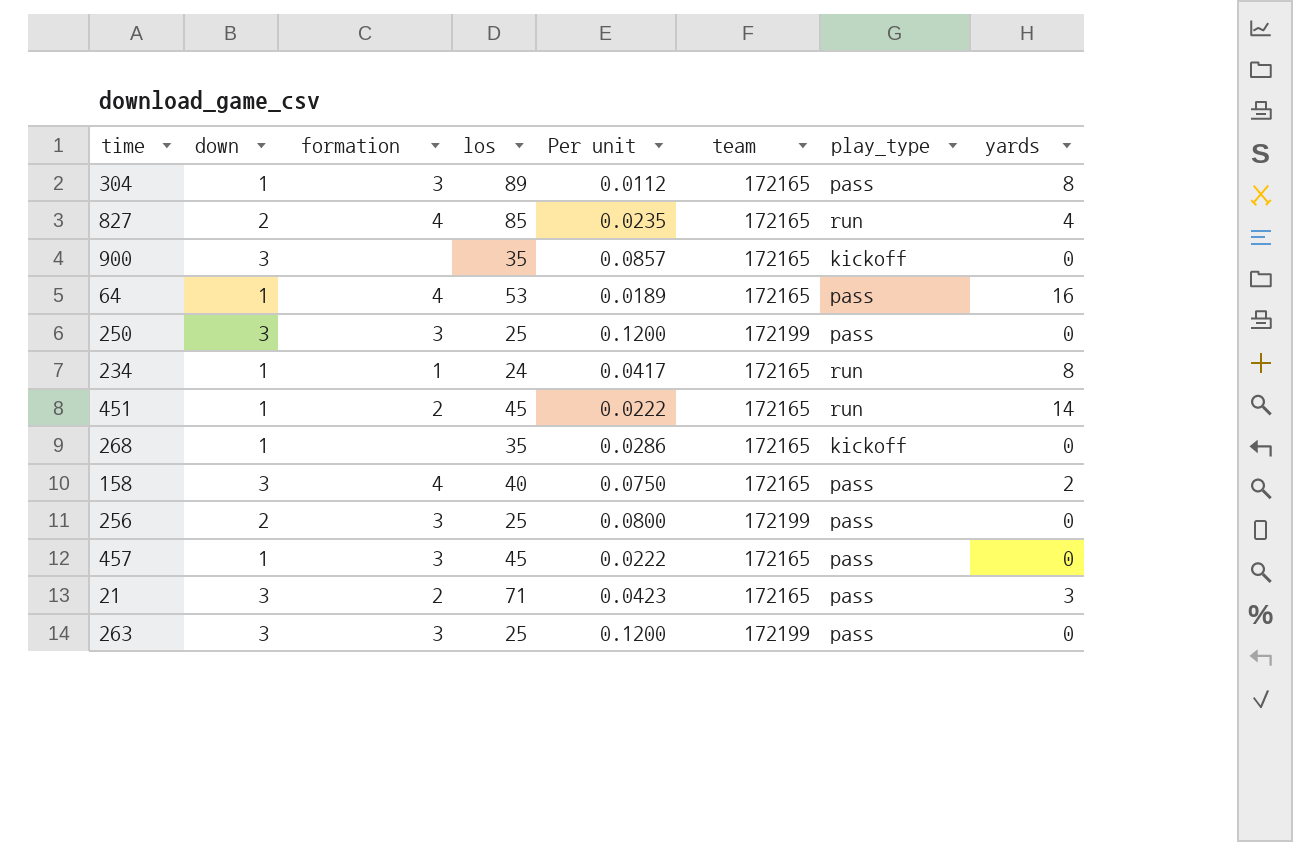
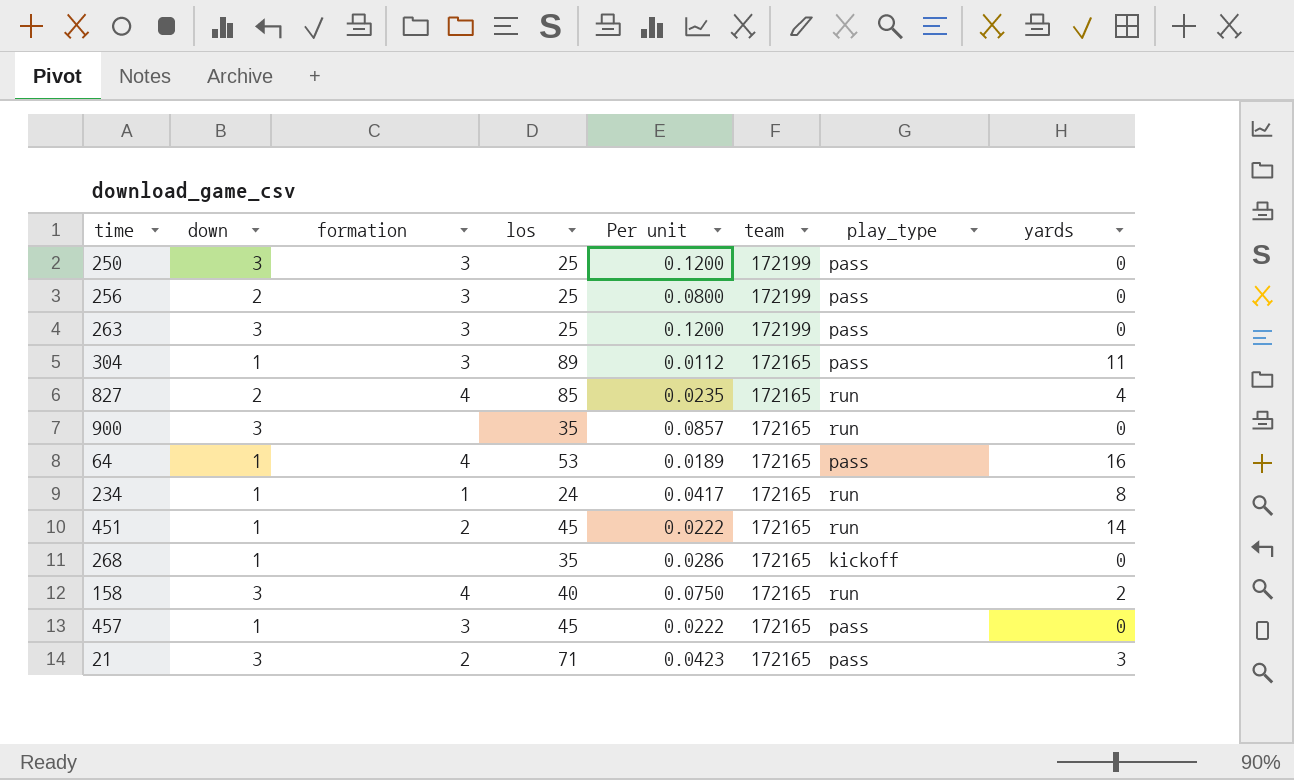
row order: none -> team descending
304 | yards: 8 -> 11
900 | play_type: kickoff -> run
158 | play_type: pass -> run

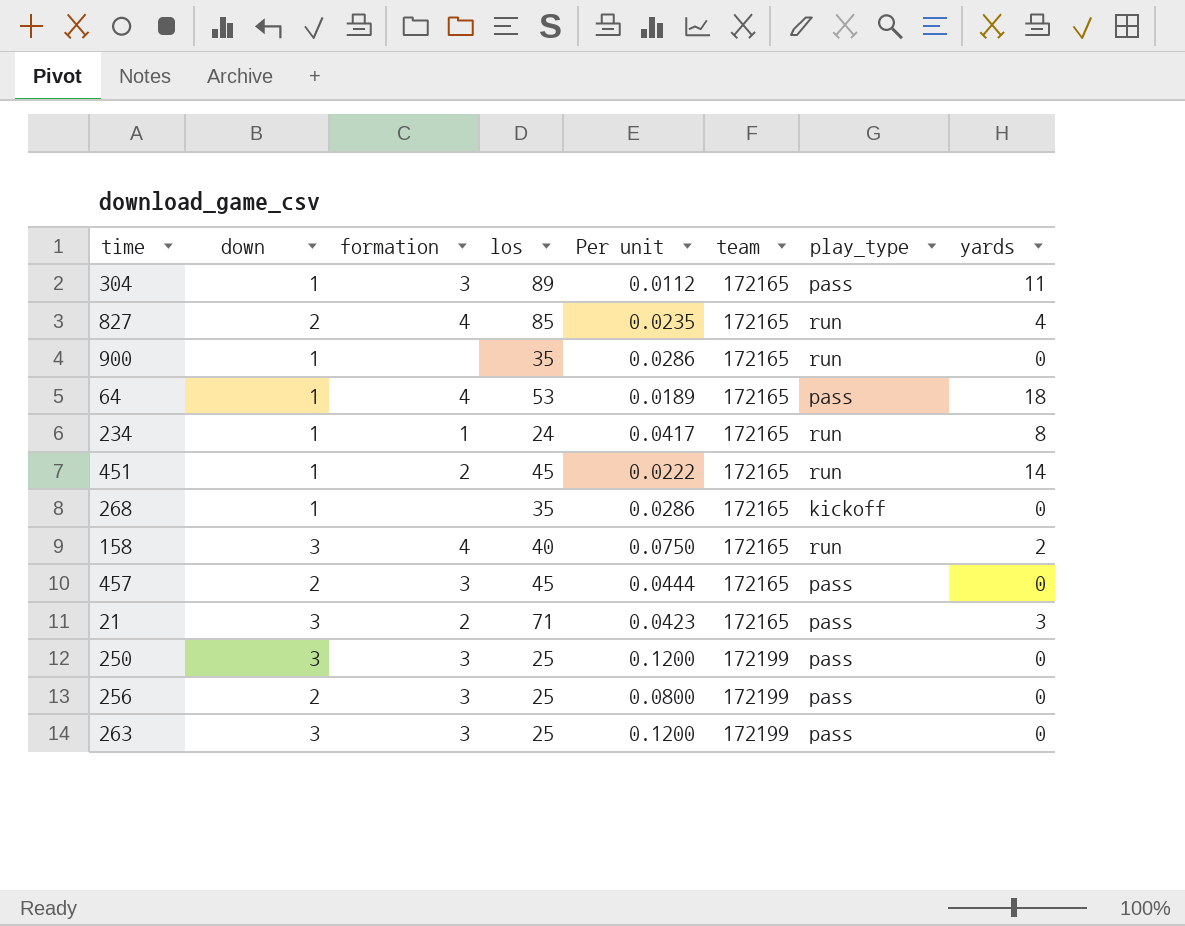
row order: team descending -> team ascending
900 | down: 3 -> 1
900 | Per unit: 0.0857 -> 0.0286
64 | yards: 16 -> 18
457 | down: 1 -> 2
457 | Per unit: 0.0222 -> 0.0444

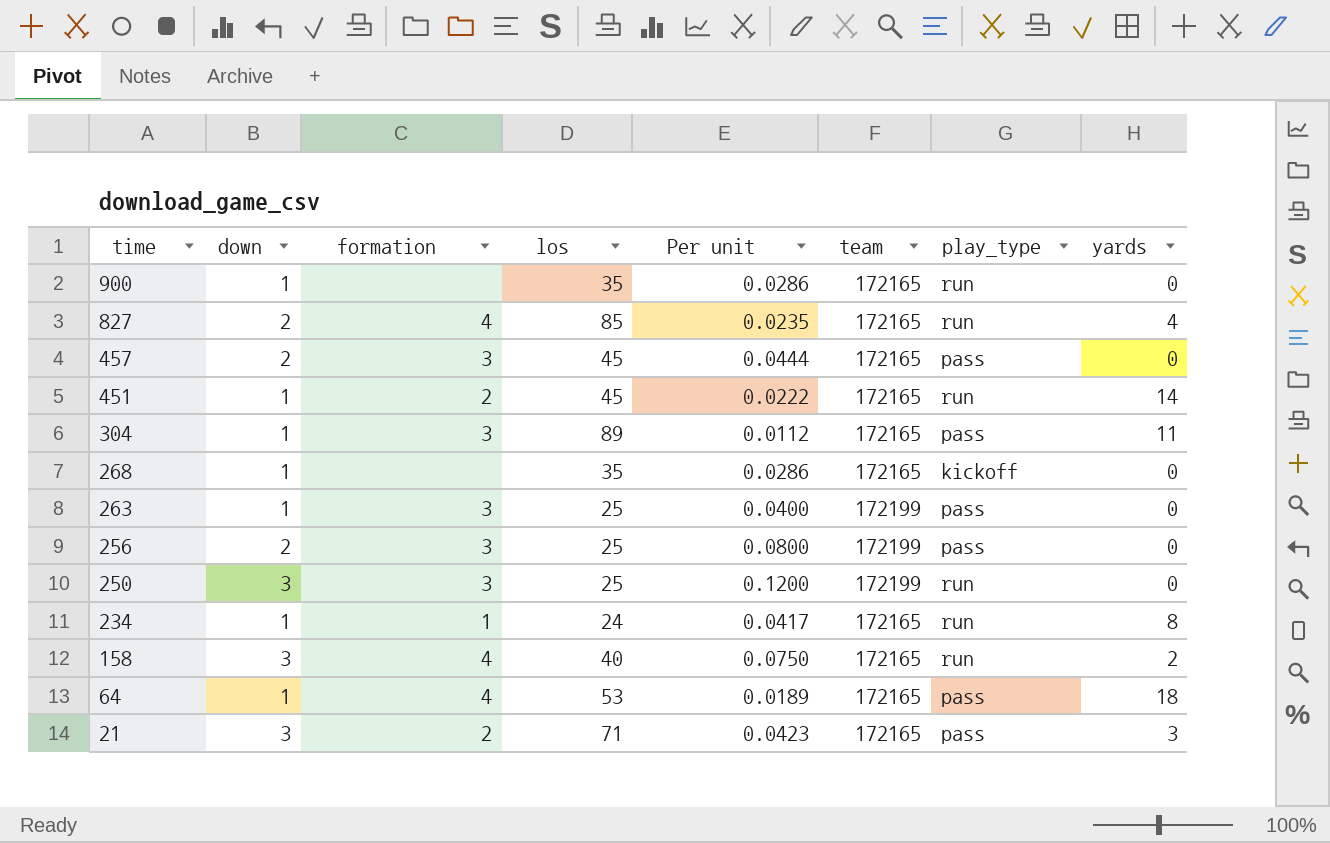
row order: team ascending -> time descending
263 | down: 3 -> 1
263 | Per unit: 0.1200 -> 0.0400
250 | play_type: pass -> run

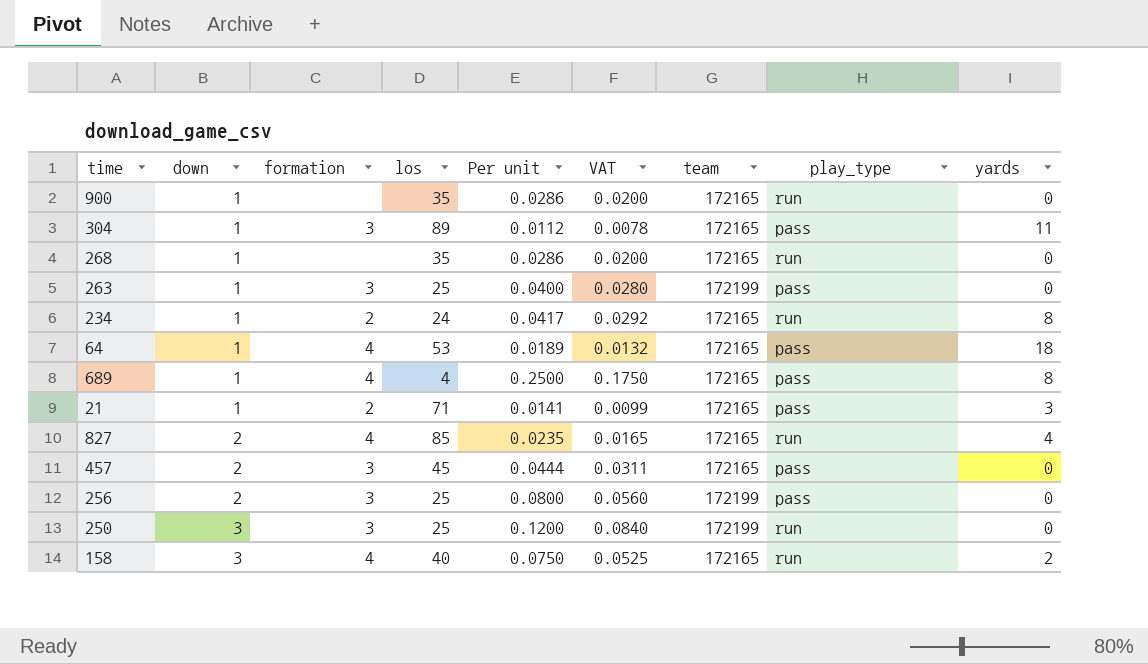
row order: time descending -> down ascending
column VAT | formula: none -> [Per unit] * 0.7
row 451: 1 | 2 | 45 | 0.0222 | 172165 | run | 14 -> none
268 | play_type: kickoff -> run
234 | formation: 1 -> 2
row 689: none -> 1 | 4 | 4 | 0.2500 | 0.1750 | 172165 | pass | 8
21 | down: 3 -> 1
21 | Per unit: 0.0423 -> 0.0141

